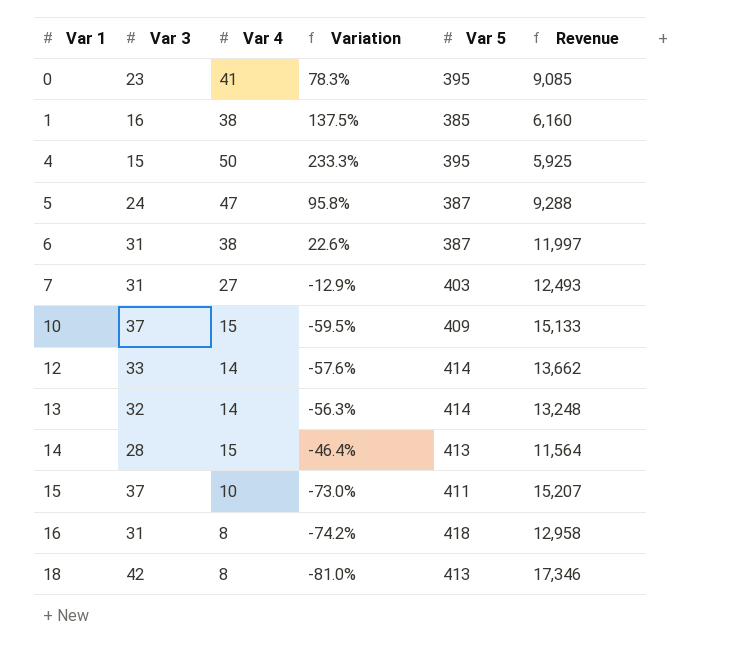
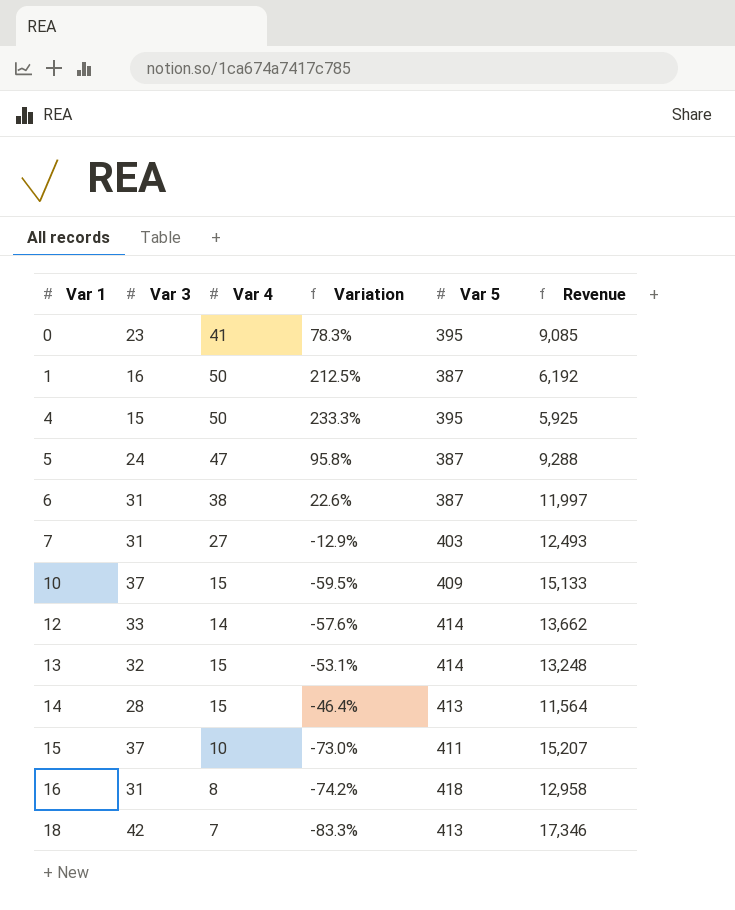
1 | Var 4: 38 -> 50
1 | Variation: 137.5% -> 212.5%
1 | Var 5: 385 -> 387
1 | Revenue: 6,160 -> 6,192
13 | Var 4: 14 -> 15
13 | Variation: -56.3% -> -53.1%
18 | Var 4: 8 -> 7
18 | Variation: -81.0% -> -83.3%

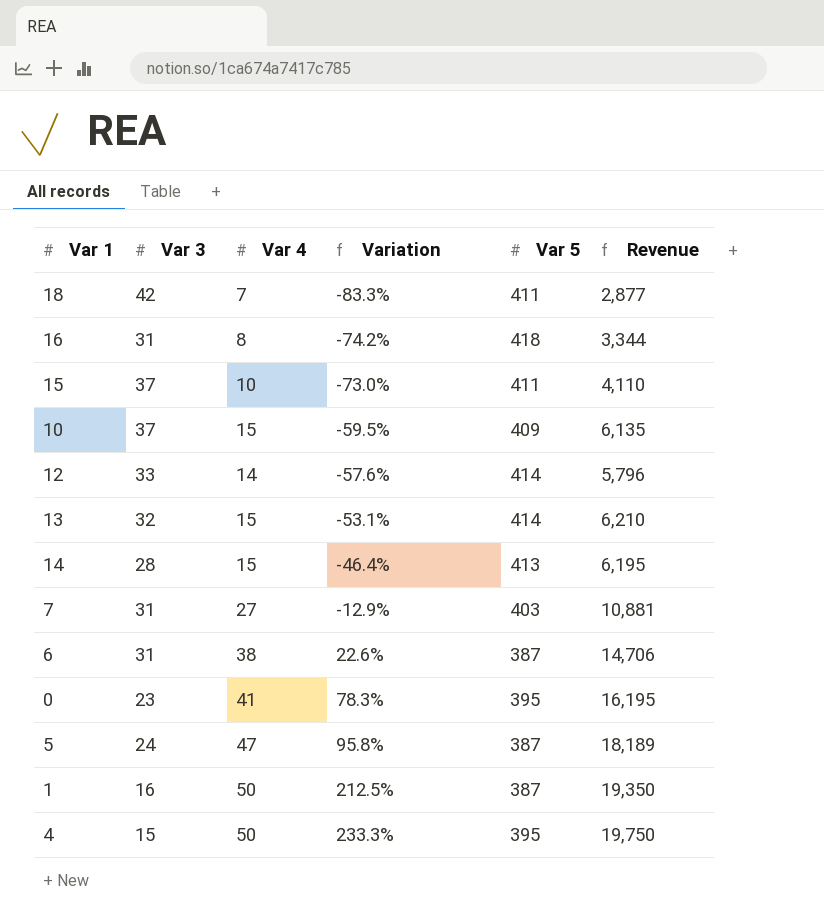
row order: Var 1 ascending -> Variation ascending
column Revenue | formula: [Var 3] * [Var 5] -> [Var 4] * [Var 5]
18 | Var 5: 413 -> 411

